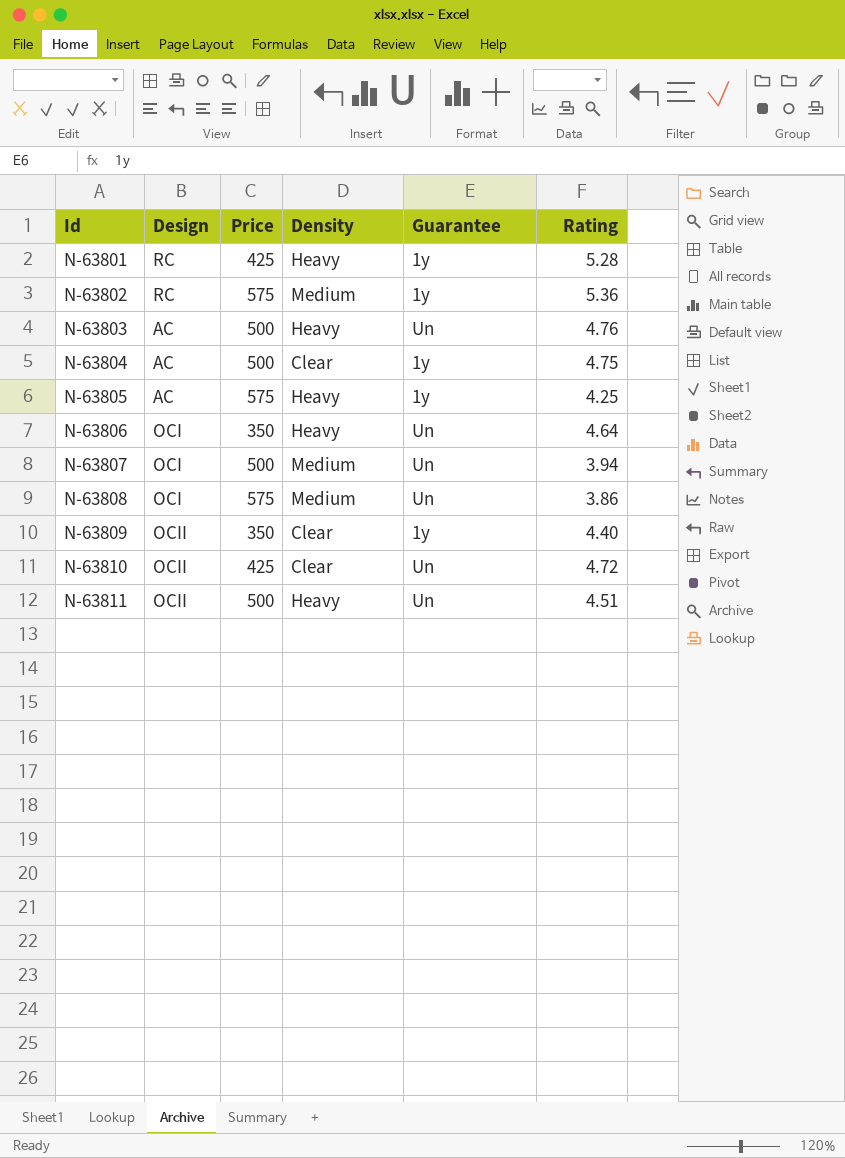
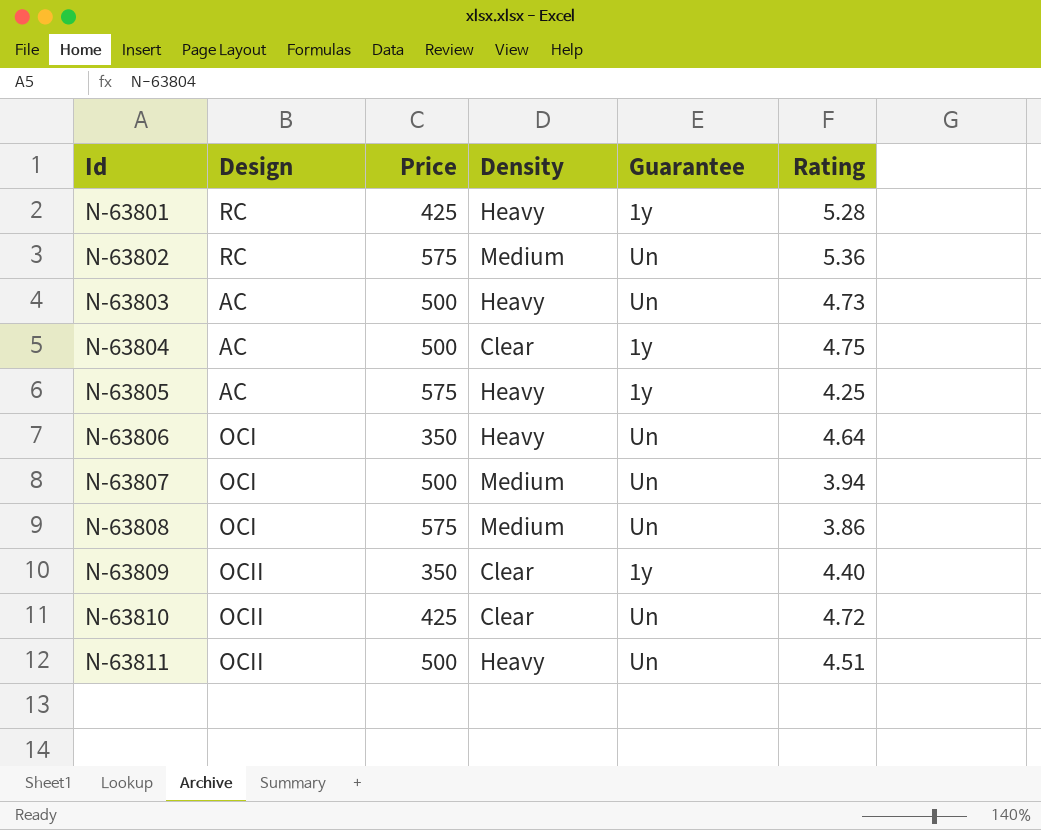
N-63802 | Guarantee: 1y -> Un
N-63803 | Rating: 4.76 -> 4.73

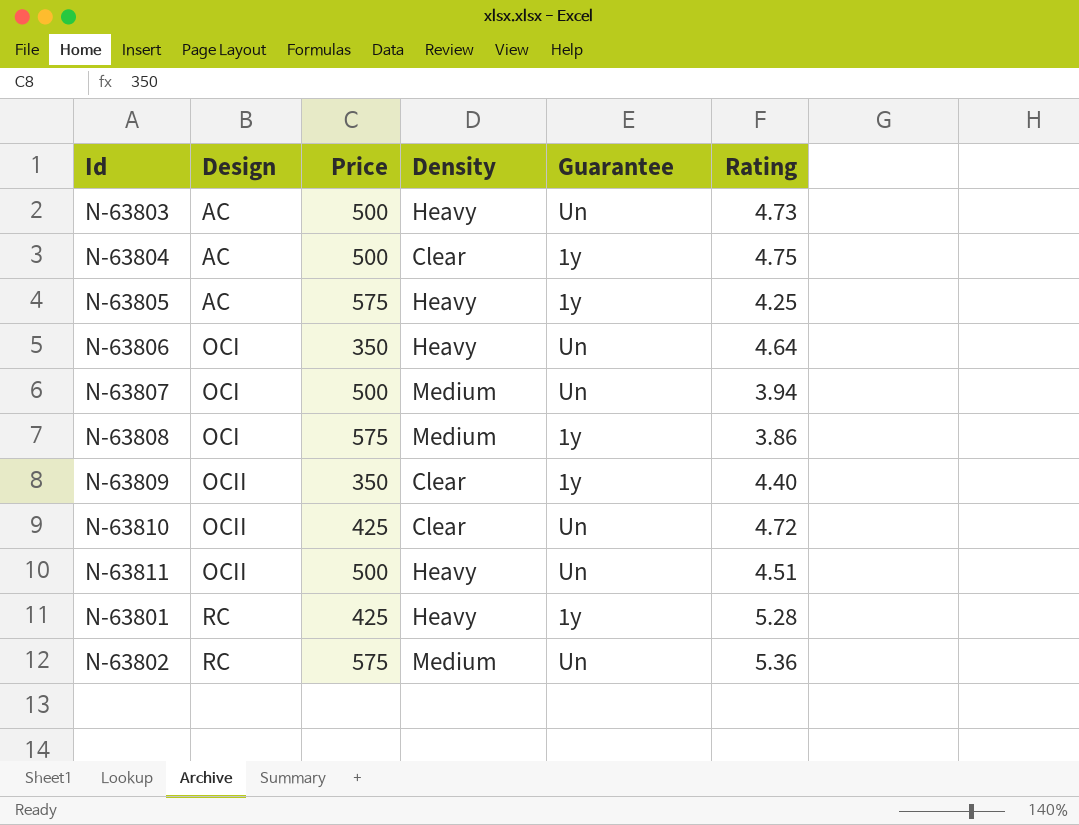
row order: Id ascending -> Design ascending
N-63808 | Guarantee: Un -> 1y

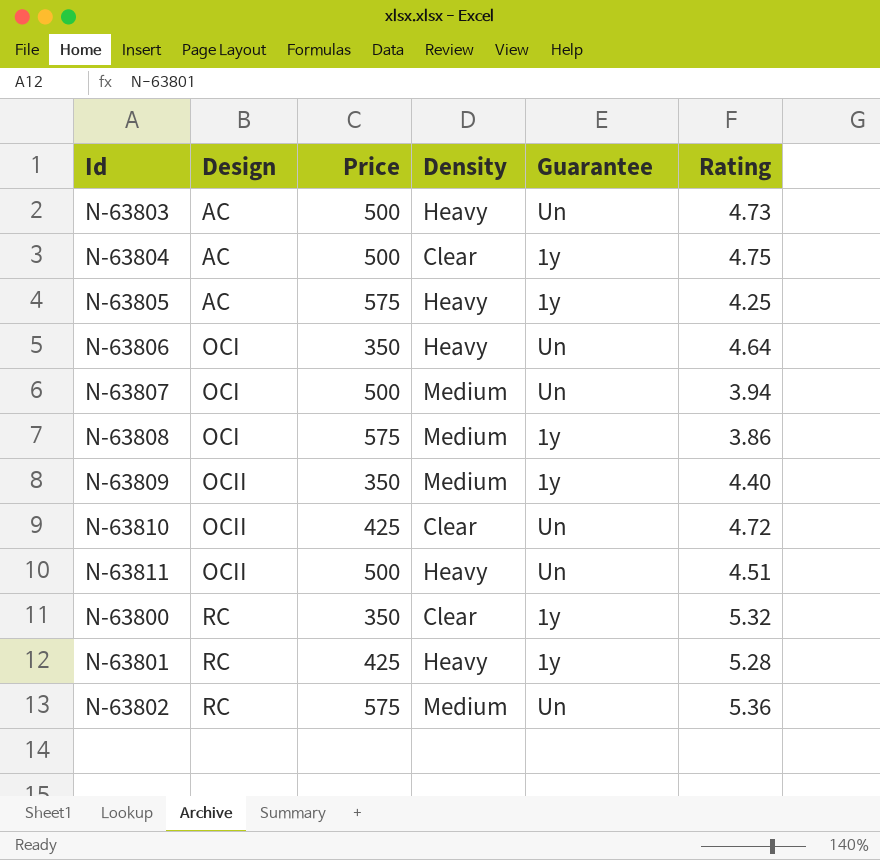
N-63809 | Density: Clear -> Medium
row N-63800: none -> RC | 350 | Clear | 1y | 5.32

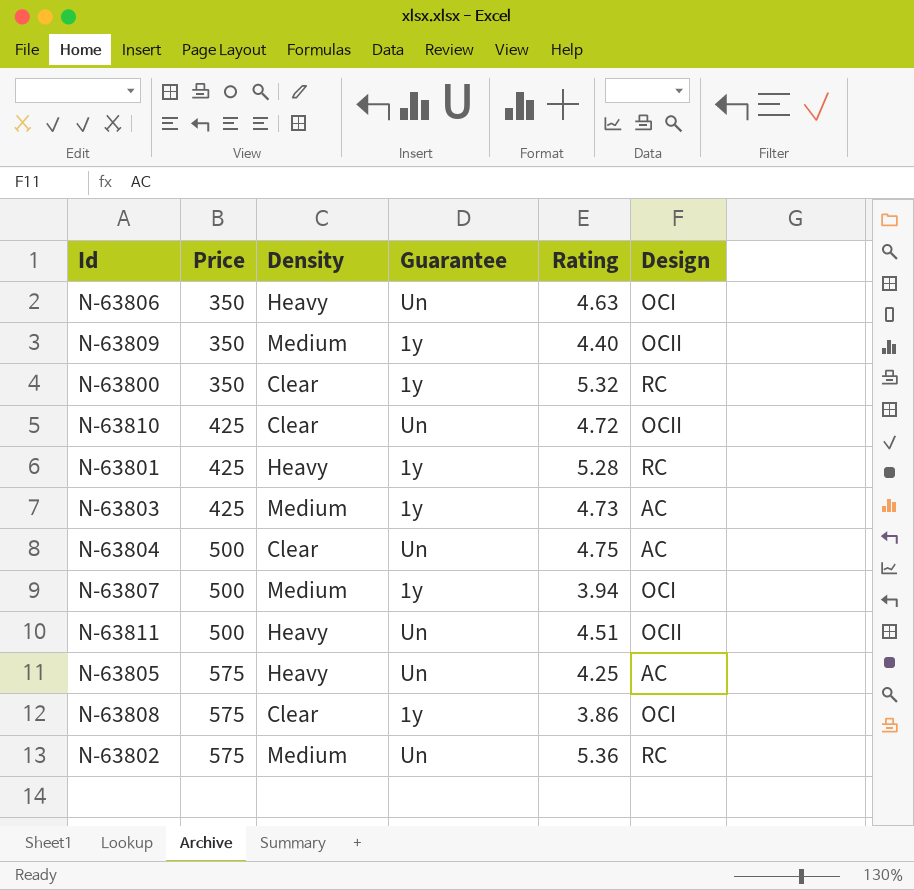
row order: Design ascending -> Price ascending
column Design | position: 2 -> 6
N-63806 | Rating: 4.64 -> 4.63
N-63803 | Price: 500 -> 425
N-63803 | Density: Heavy -> Medium
N-63803 | Guarantee: Un -> 1y
N-63804 | Guarantee: 1y -> Un
N-63807 | Guarantee: Un -> 1y
N-63805 | Guarantee: 1y -> Un
N-63808 | Density: Medium -> Clear

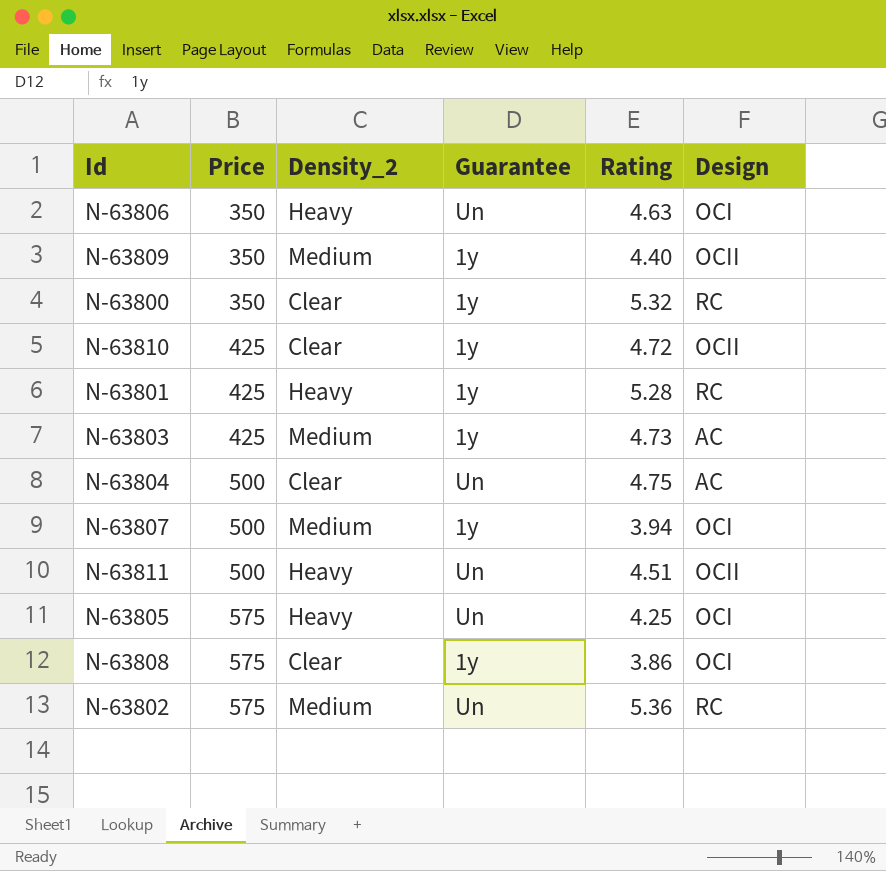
column name: Density -> Density_2
N-63810 | Guarantee: Un -> 1y
N-63805 | Design: AC -> OCI

